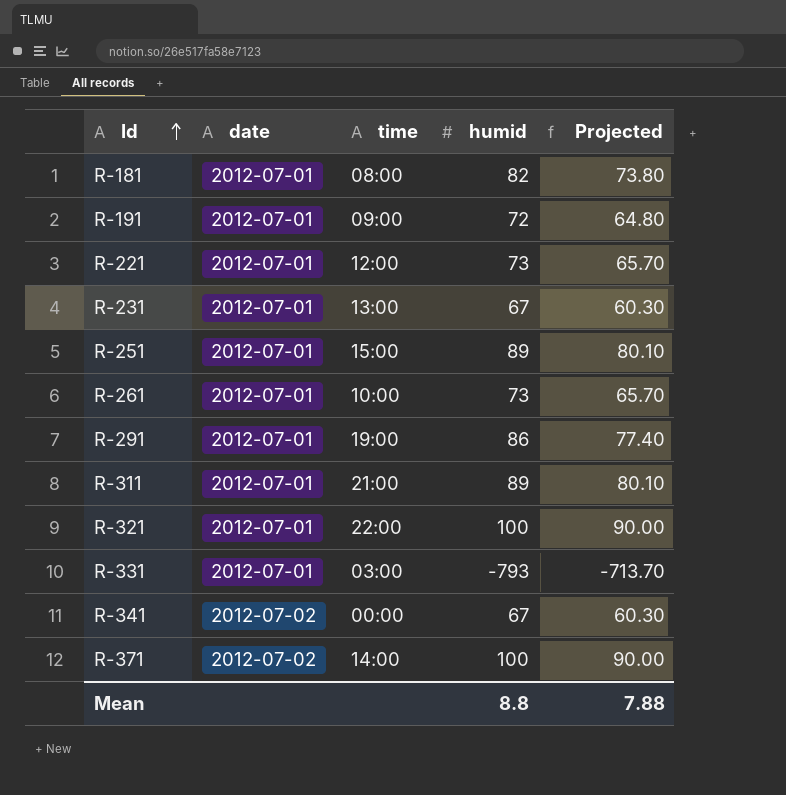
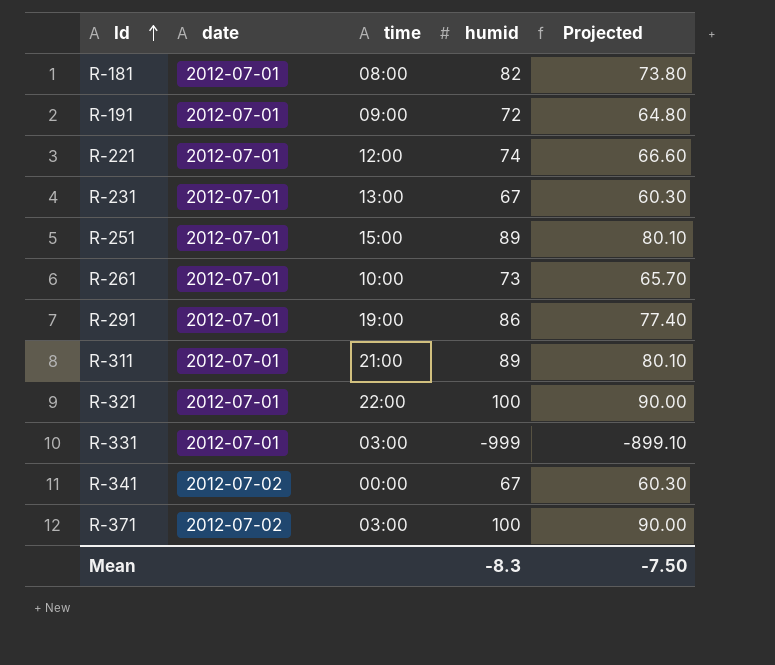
R-221 | humid: 73 -> 74
R-221 | Projected: 65.70 -> 66.60
R-331 | humid: -793 -> -999
R-331 | Projected: -713.70 -> -899.10
R-371 | time: 14:00 -> 03:00
Mean | humid: 8.8 -> -8.3
Mean | Projected: 7.88 -> -7.50

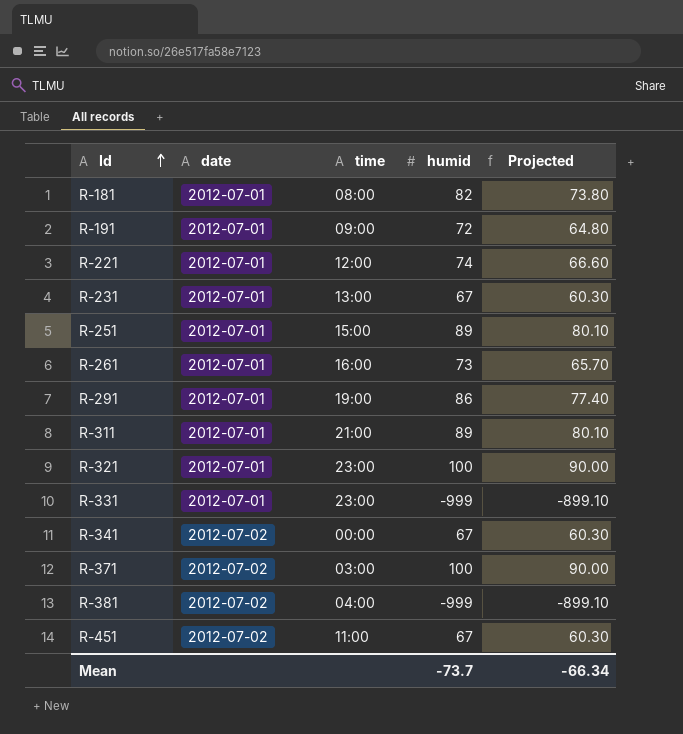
R-261 | time: 10:00 -> 16:00
R-321 | time: 22:00 -> 23:00
R-331 | time: 03:00 -> 23:00
row R-381: none -> 2012-07-02 | 04:00 | -999 | -899.10
row R-451: none -> 2012-07-02 | 11:00 | 67 | 60.30
Mean | humid: -8.3 -> -73.7
Mean | Projected: -7.50 -> -66.34

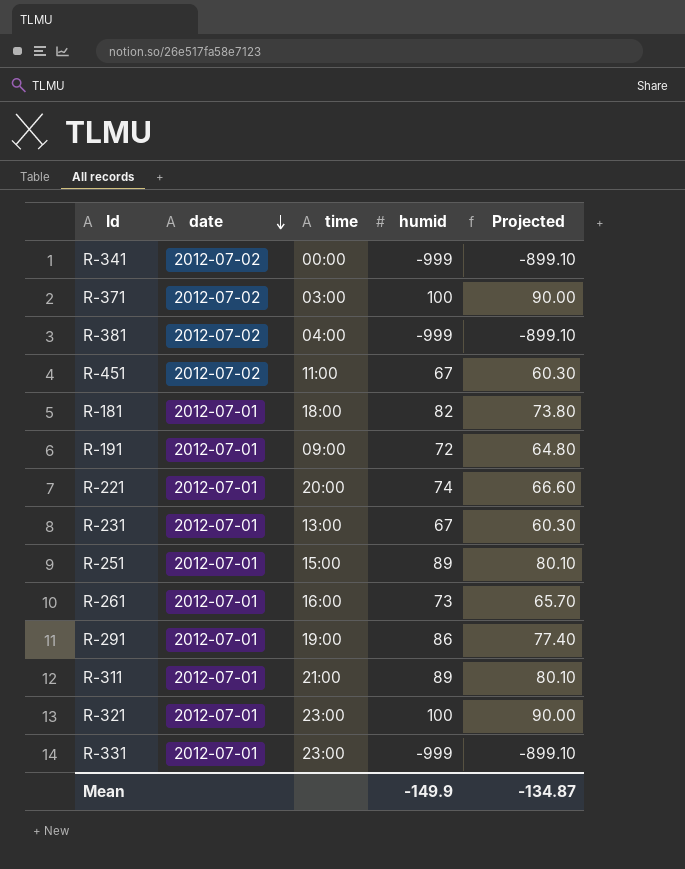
row order: Id ascending -> date descending
R-341 | humid: 67 -> -999
R-341 | Projected: 60.30 -> -899.10
R-181 | time: 08:00 -> 18:00
R-221 | time: 12:00 -> 20:00
Mean | humid: -73.7 -> -149.9
Mean | Projected: -66.34 -> -134.87

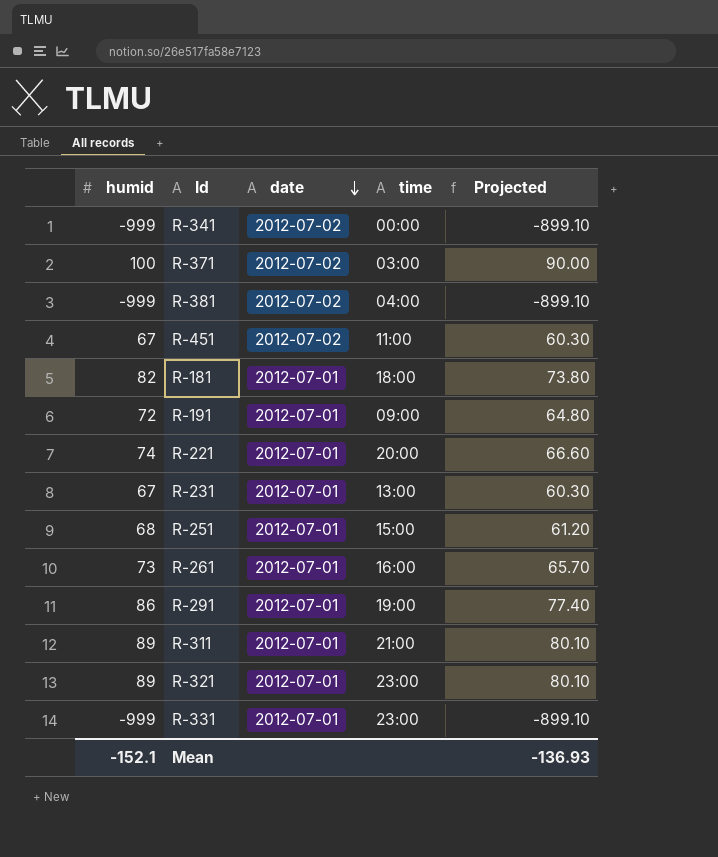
column humid | position: 4 -> 1
R-251 | humid: 89 -> 68
R-251 | Projected: 80.10 -> 61.20
R-321 | humid: 100 -> 89
R-321 | Projected: 90.00 -> 80.10
Mean | humid: -149.9 -> -152.1
Mean | Projected: -134.87 -> -136.93

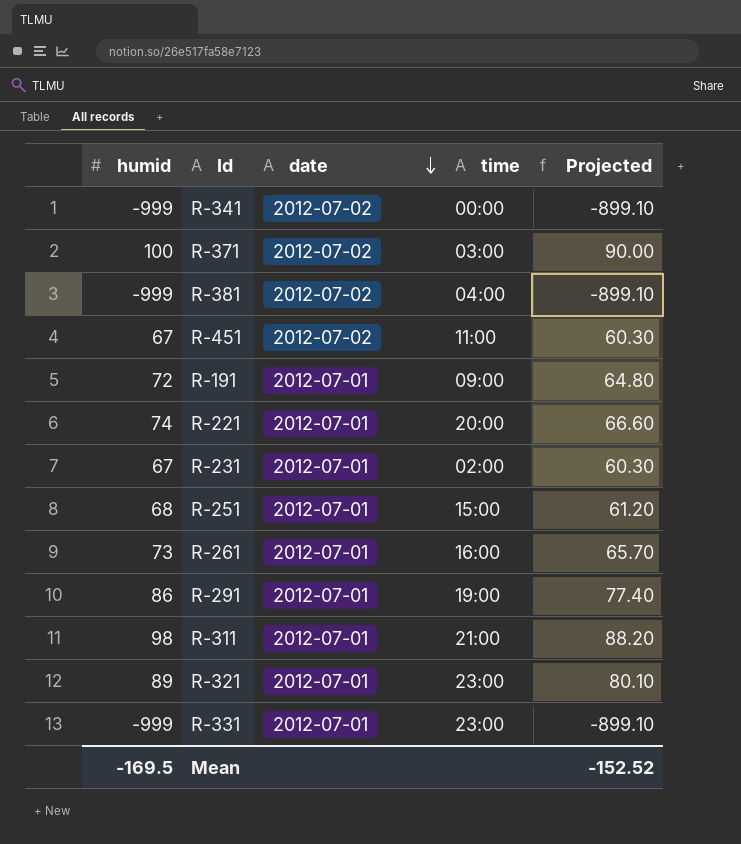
row R-181: 82 | 2012-07-01 | 18:00 | 73.80 -> none
R-231 | time: 13:00 -> 02:00
R-311 | humid: 89 -> 98
R-311 | Projected: 80.10 -> 88.20
Mean | humid: -152.1 -> -169.5
Mean | Projected: -136.93 -> -152.52

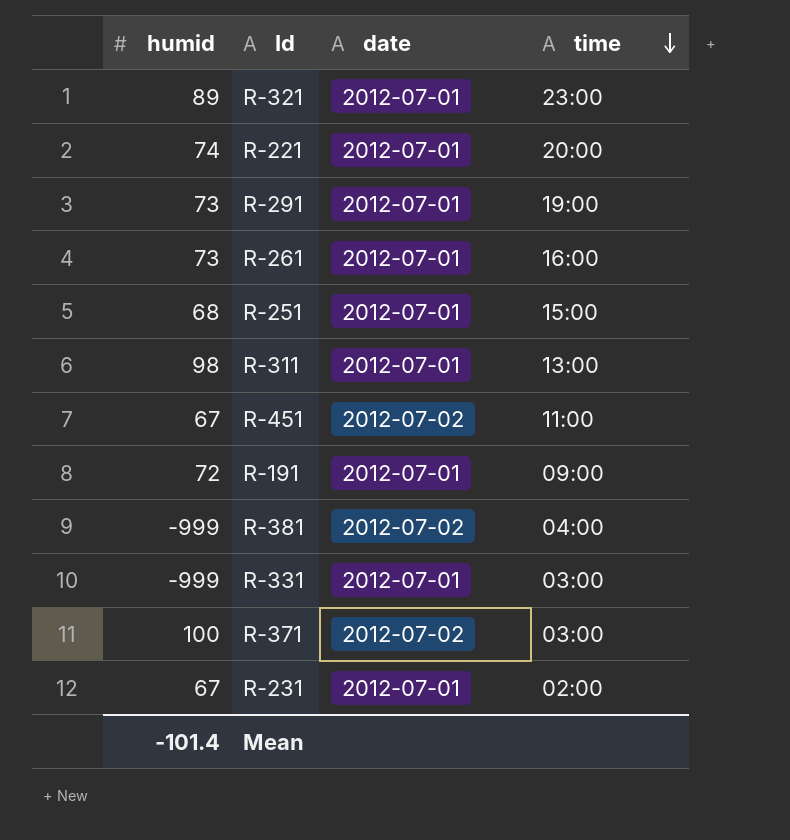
row order: date descending -> time descending
column Projected | formula: [humid] * 0.9 -> none
row R-341: -999 | 2012-07-02 | 00:00 | -899.10 -> none
R-291 | humid: 86 -> 73
R-311 | time: 21:00 -> 13:00
R-331 | time: 23:00 -> 03:00
Mean | humid: -169.5 -> -101.4

